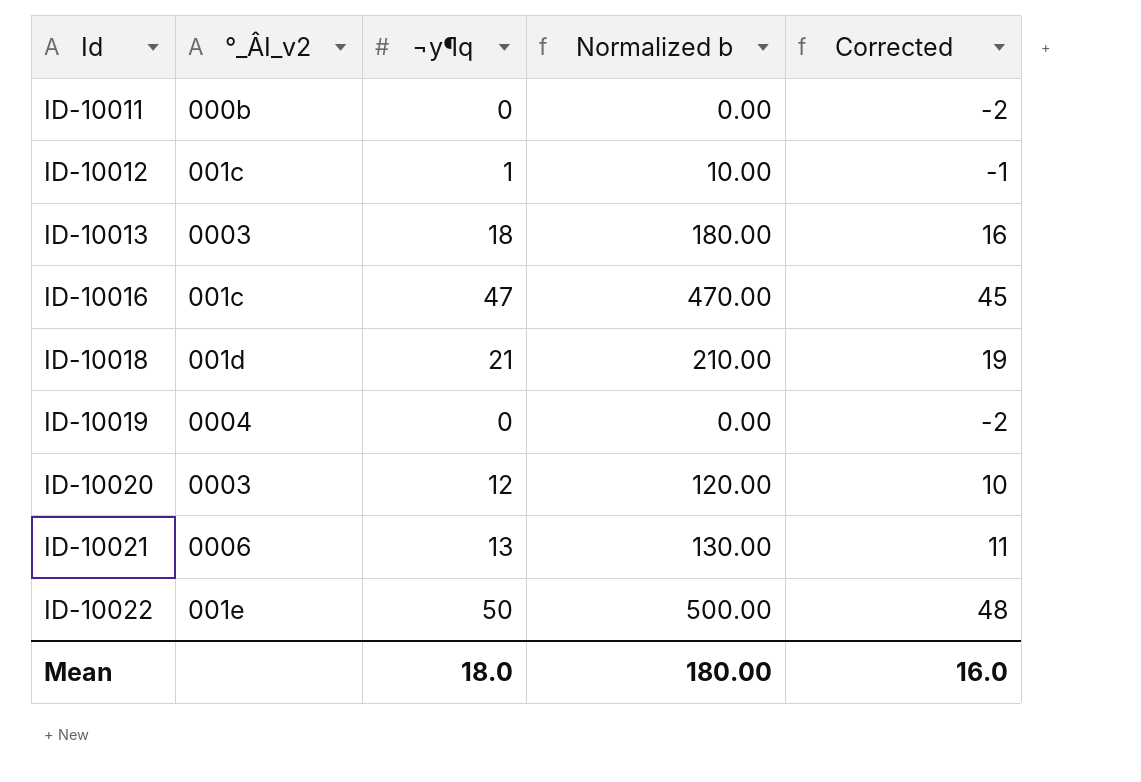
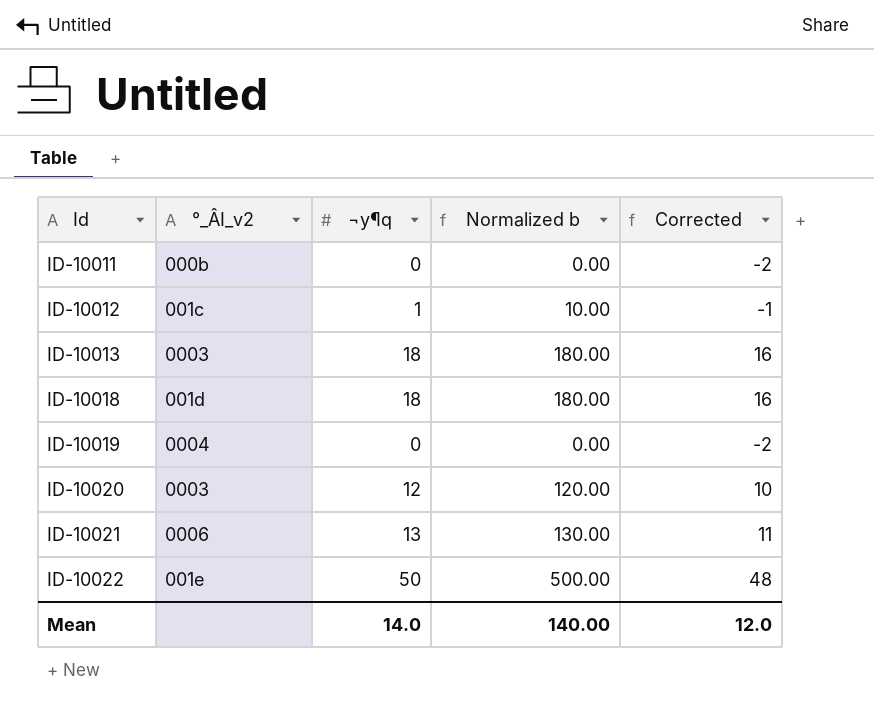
row ID-10016: 001c | 47 | 470.00 | 45 -> none
ID-10018 | ¬y¶q: 21 -> 18
ID-10018 | Normalized b: 210.00 -> 180.00
ID-10018 | Corrected: 19 -> 16
Mean | ¬y¶q: 18.0 -> 14.0
Mean | Normalized b: 180.00 -> 140.00
Mean | Corrected: 16.0 -> 12.0

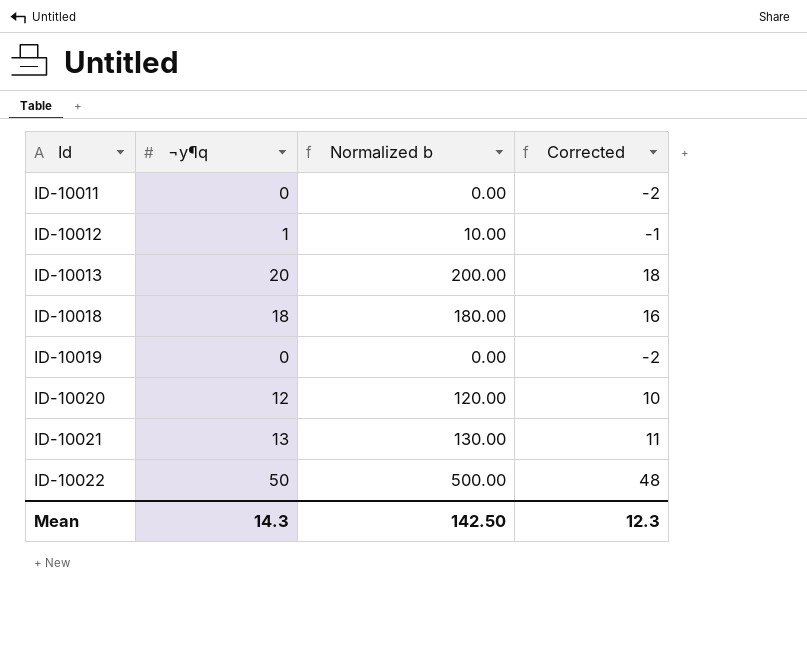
column °_ÂI_v2 | position: 2 -> none
ID-10013 | ¬y¶q: 18 -> 20
ID-10013 | Normalized b: 180.00 -> 200.00
ID-10013 | Corrected: 16 -> 18
Mean | ¬y¶q: 14.0 -> 14.3
Mean | Normalized b: 140.00 -> 142.50
Mean | Corrected: 12.0 -> 12.3

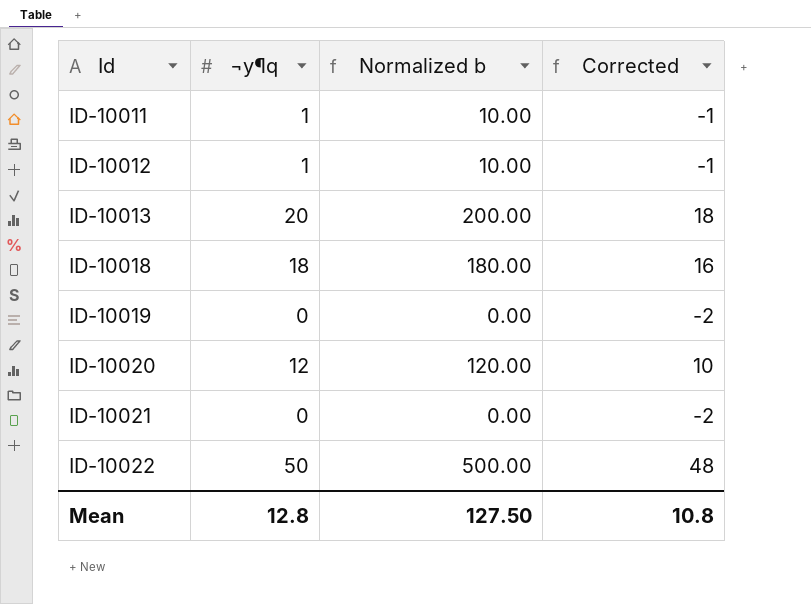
ID-10011 | ¬y¶q: 0 -> 1
ID-10011 | Normalized b: 0.00 -> 10.00
ID-10011 | Corrected: -2 -> -1
ID-10021 | ¬y¶q: 13 -> 0
ID-10021 | Normalized b: 130.00 -> 0.00
ID-10021 | Corrected: 11 -> -2
Mean | ¬y¶q: 14.3 -> 12.8
Mean | Normalized b: 142.50 -> 127.50
Mean | Corrected: 12.3 -> 10.8

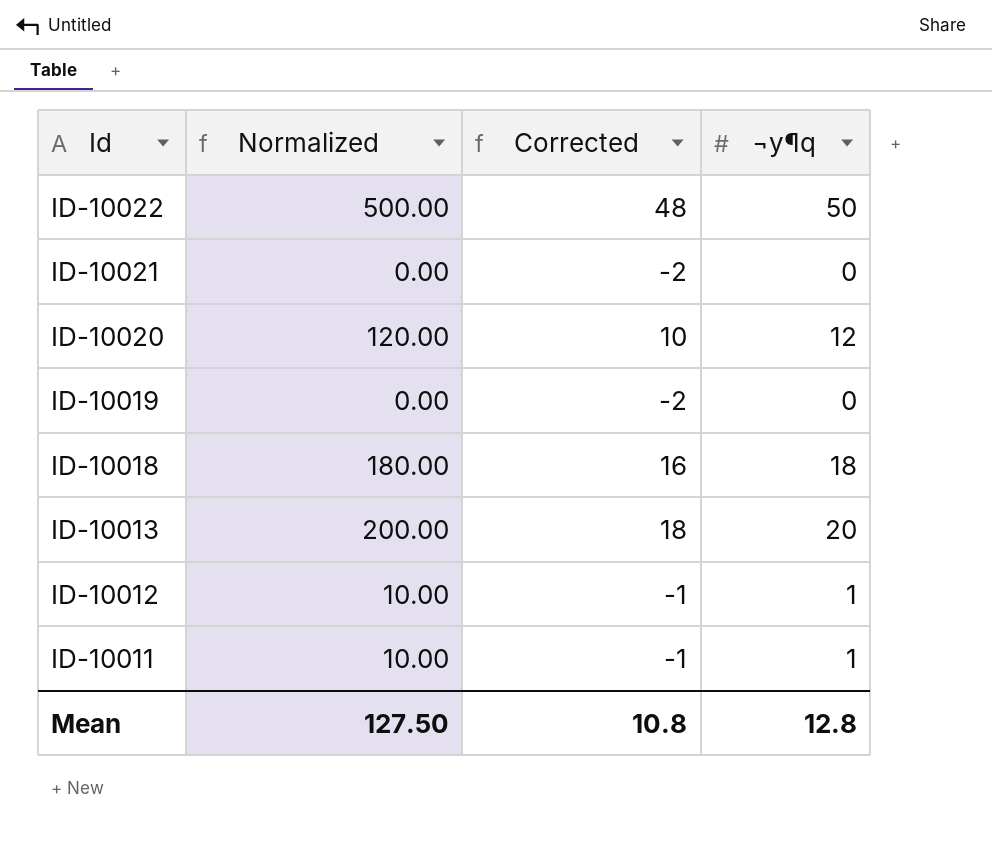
row order: Id ascending -> Id descending
column name: Normalized b -> Normalized
column ¬y¶q | position: 2 -> 4

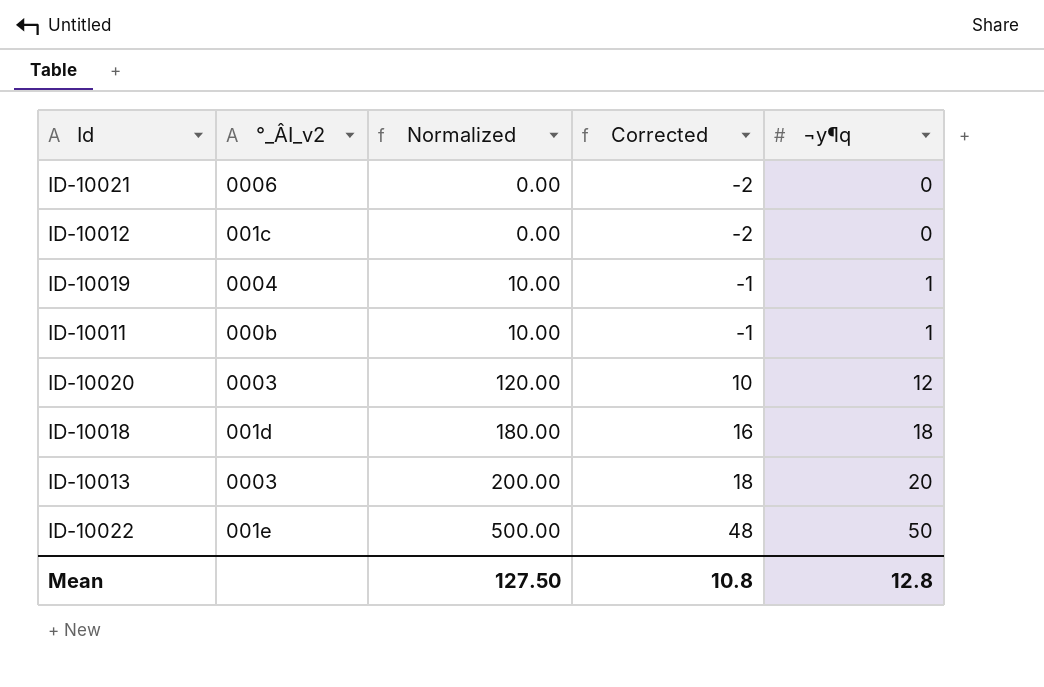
row order: Id descending -> Normalized ascending
column °_ÂI_v2 | position: none -> 2
ID-10012 | Normalized: 10.00 -> 0.00
ID-10012 | Corrected: -1 -> -2
ID-10012 | ¬y¶q: 1 -> 0
ID-10019 | Normalized: 0.00 -> 10.00
ID-10019 | Corrected: -2 -> -1
ID-10019 | ¬y¶q: 0 -> 1

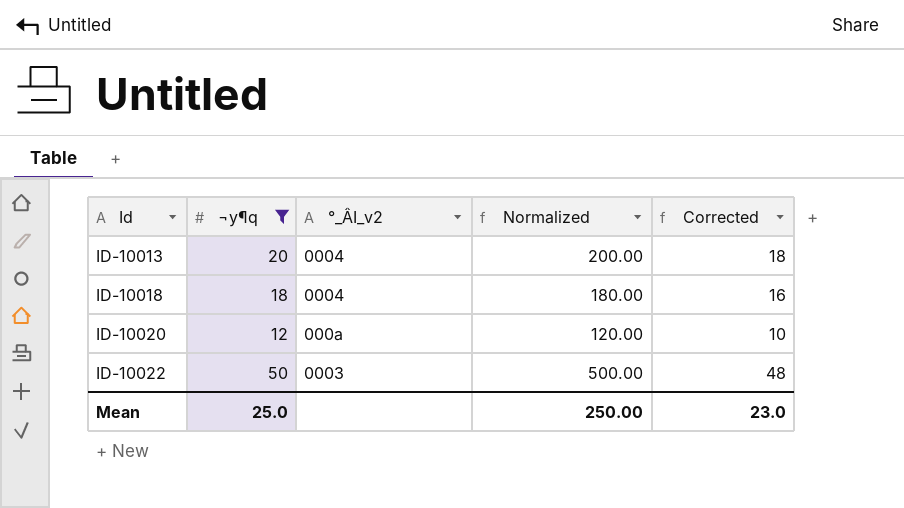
filter: none -> ¬y¶q >= 12
row order: Normalized ascending -> Id ascending
column ¬y¶q | position: 5 -> 2
ID-10013 | °_ÂI_v2: 0003 -> 0004
ID-10018 | °_ÂI_v2: 001d -> 0004
ID-10020 | °_ÂI_v2: 0003 -> 000a
ID-10022 | °_ÂI_v2: 001e -> 0003
Mean | ¬y¶q: 12.8 -> 25.0
Mean | Normalized: 127.50 -> 250.00
Mean | Corrected: 10.8 -> 23.0

